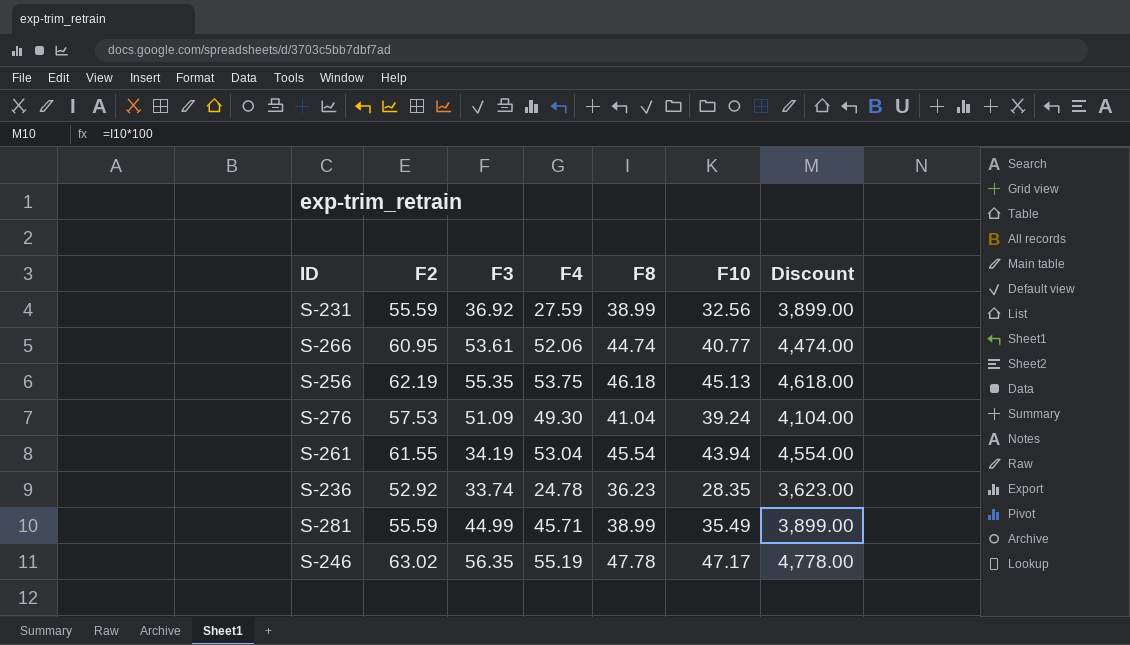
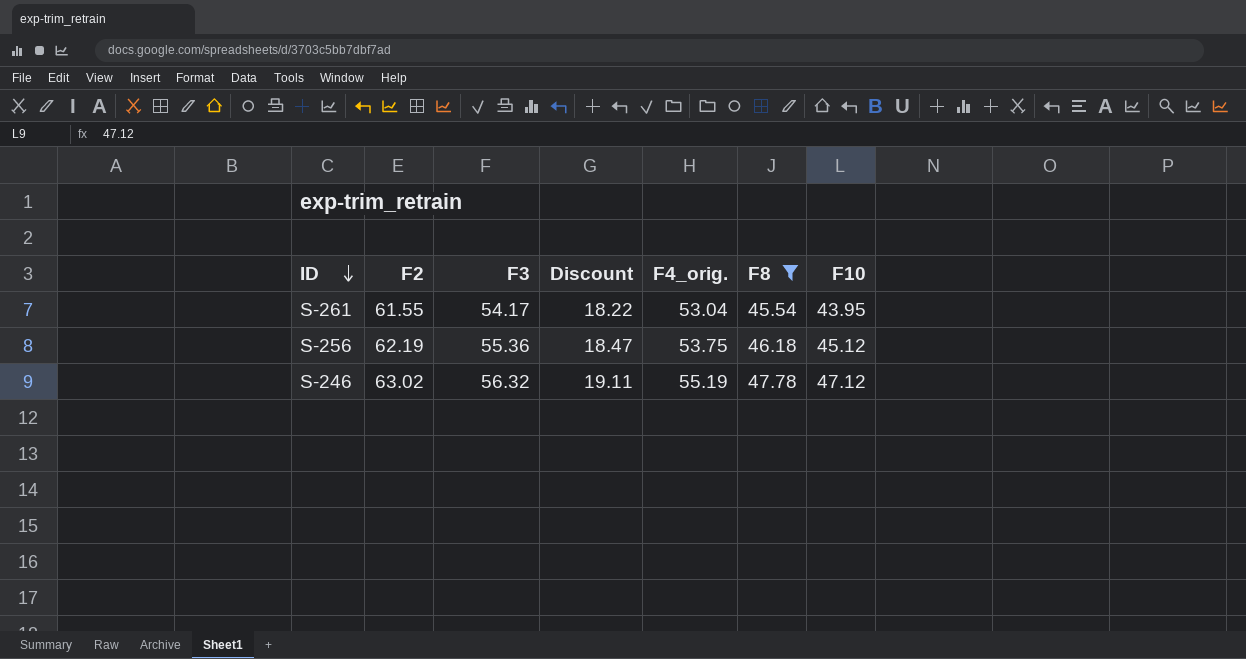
filter: none -> F8 >= 45.54
row order: none -> ID descending
column Discount | formula: [F8] * 100 -> [F8] * 0.4
column Discount | position: 7 -> 4
column name: F4 -> F4_orig.
S-261 | F3: 34.19 -> 54.17
S-261 | F10: 43.94 -> 43.95
S-256 | F3: 55.35 -> 55.36
S-256 | F10: 45.13 -> 45.12
S-246 | F3: 56.35 -> 56.32
S-246 | F10: 47.17 -> 47.12

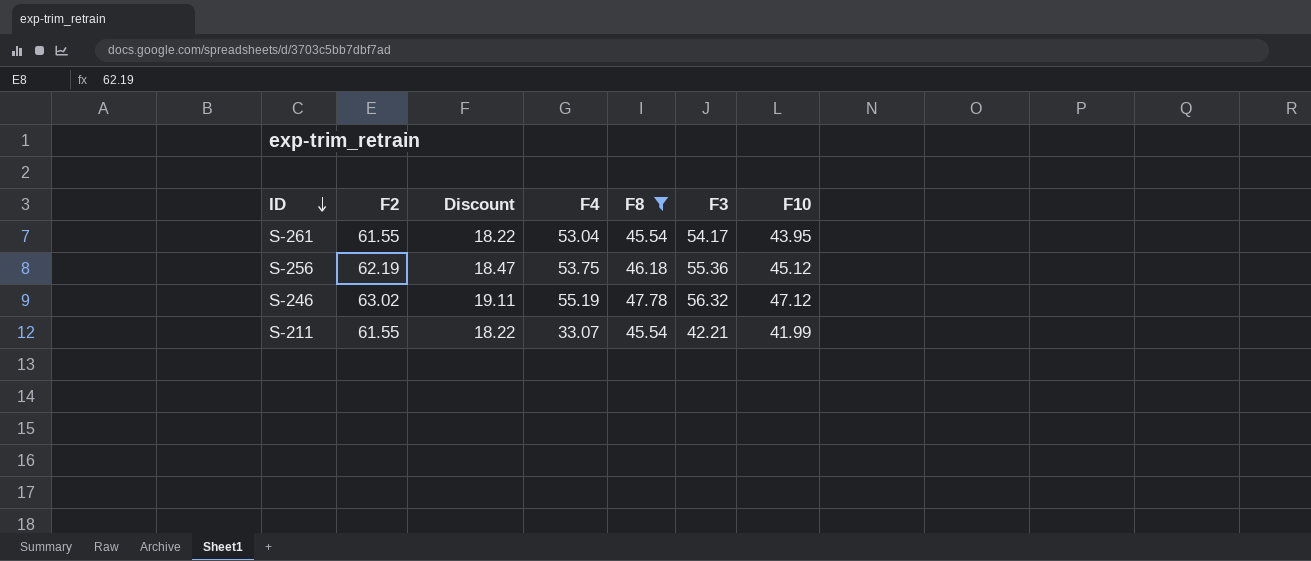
column name: F4_orig. -> F4
column F3 | position: 3 -> 6
row S-211: none -> 61.55 | 18.22 | 33.07 | 45.54 | 42.21 | 41.99

